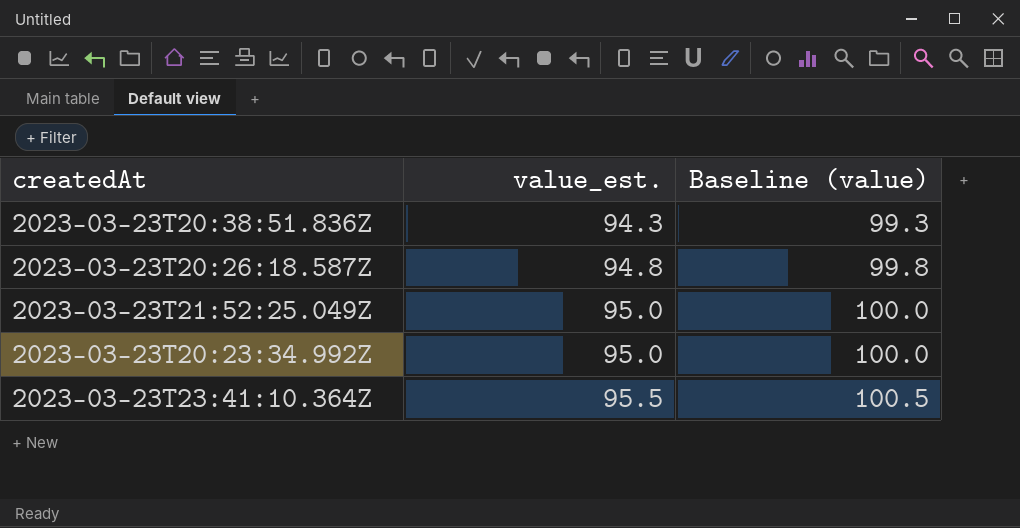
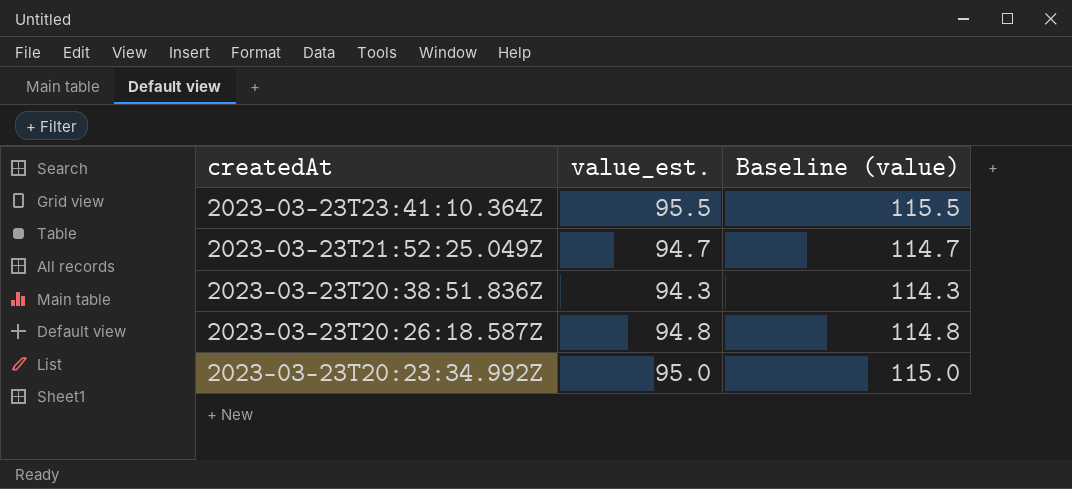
row order: value_est. ascending -> createdAt descending
column Baseline (value) | formula: [value_est.] + 5 -> [value_est.] + 20
2023-03-23T21:52:25.049Z | value_est.: 95.0 -> 94.7

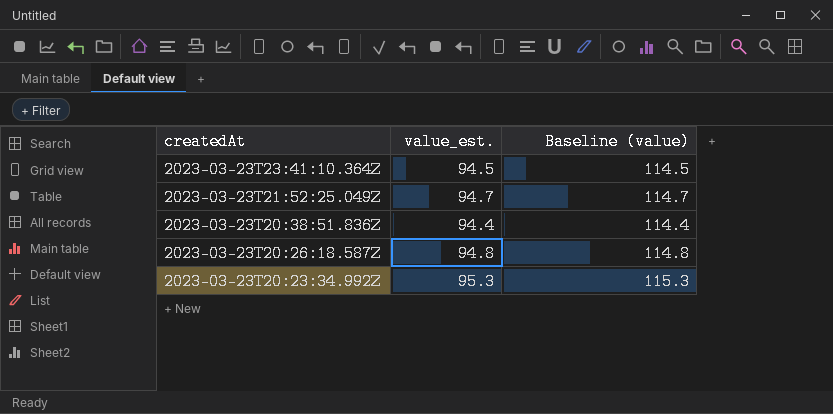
2023-03-23T23:41:10.364Z | value_est.: 95.5 -> 94.5
2023-03-23T23:41:10.364Z | Baseline (value): 115.5 -> 114.5
2023-03-23T20:38:51.836Z | value_est.: 94.3 -> 94.4
2023-03-23T20:38:51.836Z | Baseline (value): 114.3 -> 114.4
2023-03-23T20:23:34.992Z | value_est.: 95.0 -> 95.3
2023-03-23T20:23:34.992Z | Baseline (value): 115.0 -> 115.3

